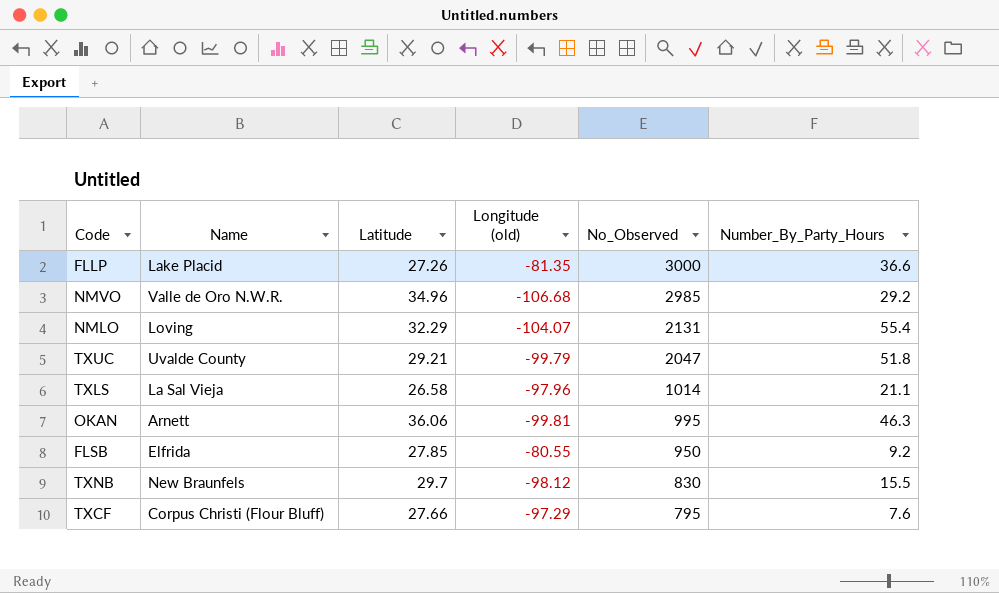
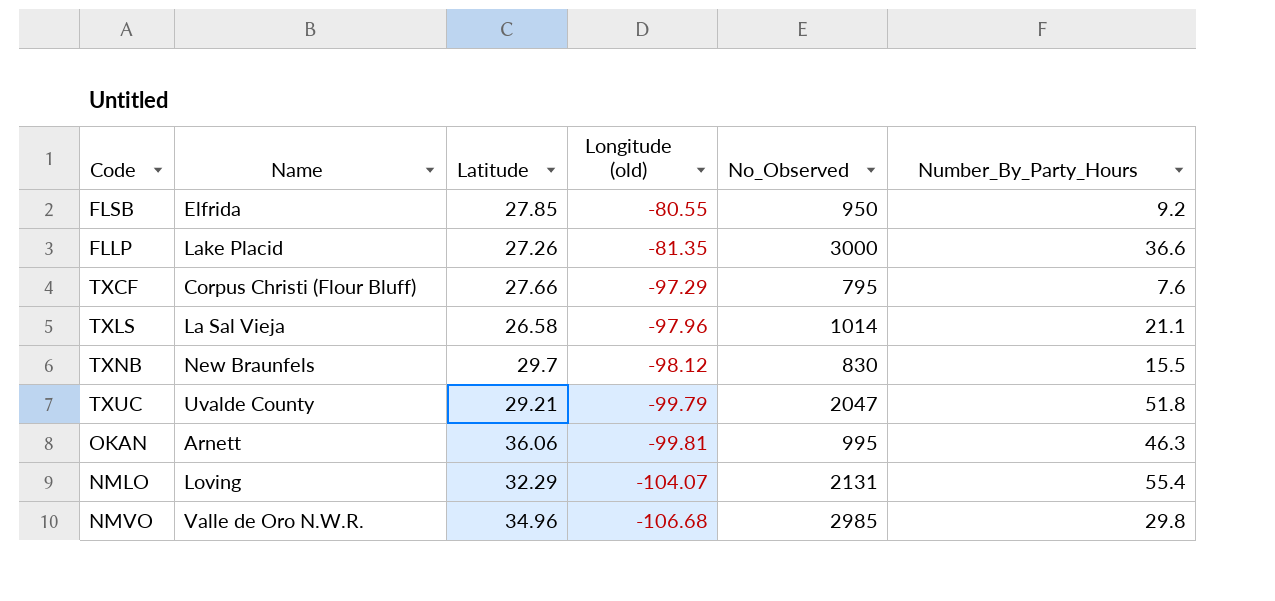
row order: No_Observed descending -> Longitude (old) descending
NMVO | Number_By_Party_Hours: 29.2 -> 29.8

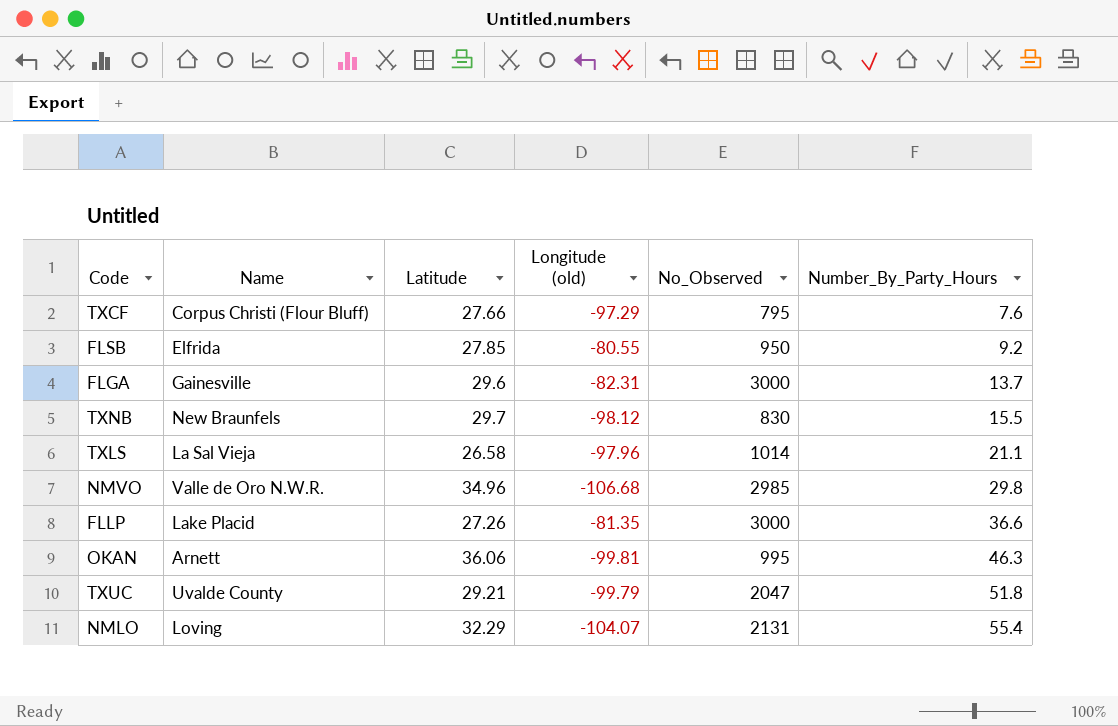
row order: Longitude (old) descending -> Number_By_Party_Hours ascending
row FLGA: none -> Gainesville | 29.6 | -82.31 | 3000 | 13.7

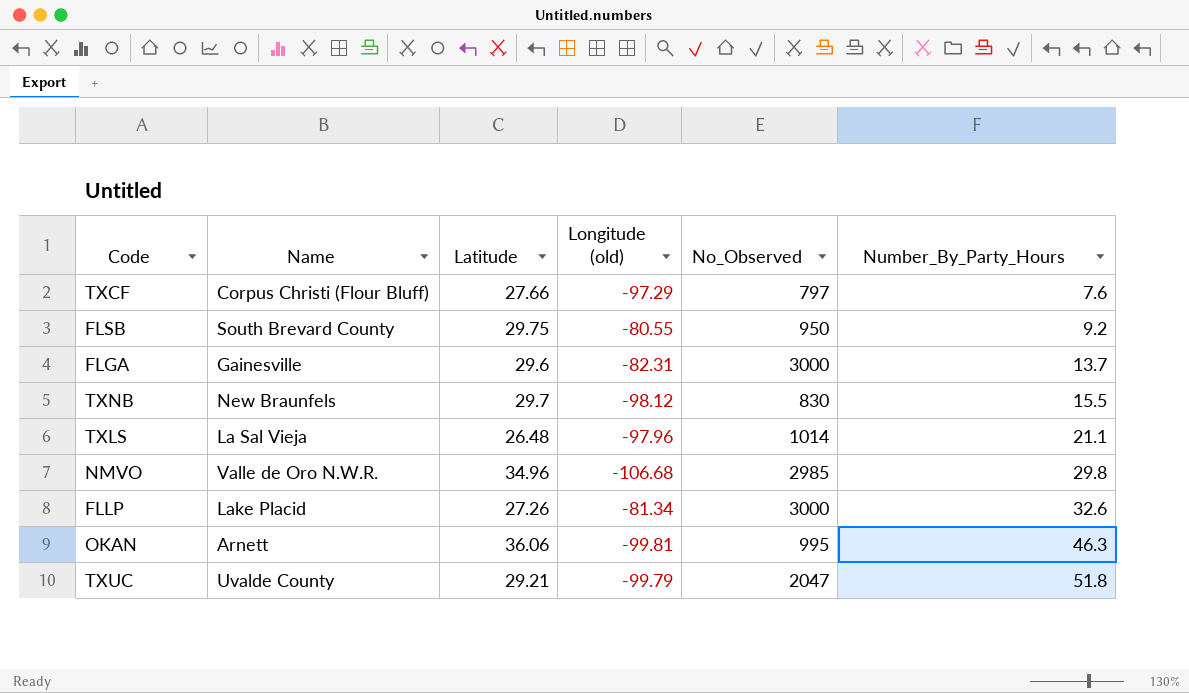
row NMLO: Loving | 32.29 | -104.07 | 2131 | 55.4 -> none
TXCF | No_Observed: 795 -> 797
FLSB | Name: Elfrida -> South Brevard County
FLSB | Latitude: 27.85 -> 29.75
TXLS | Latitude: 26.58 -> 26.48
FLLP | Longitude (old): -81.35 -> -81.34
FLLP | Number_By_Party_Hours: 36.6 -> 32.6

